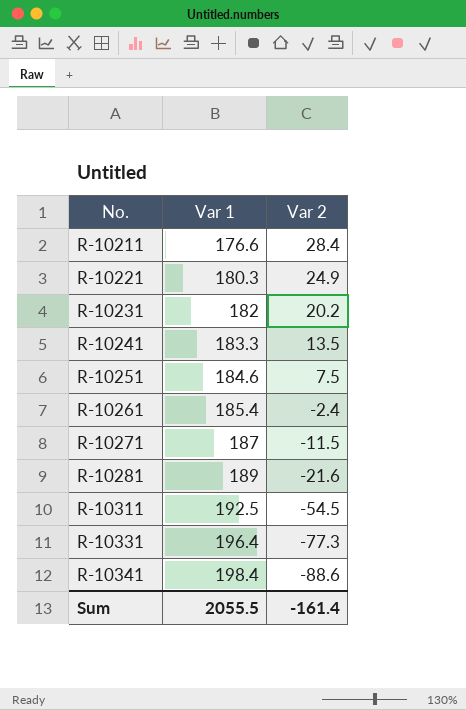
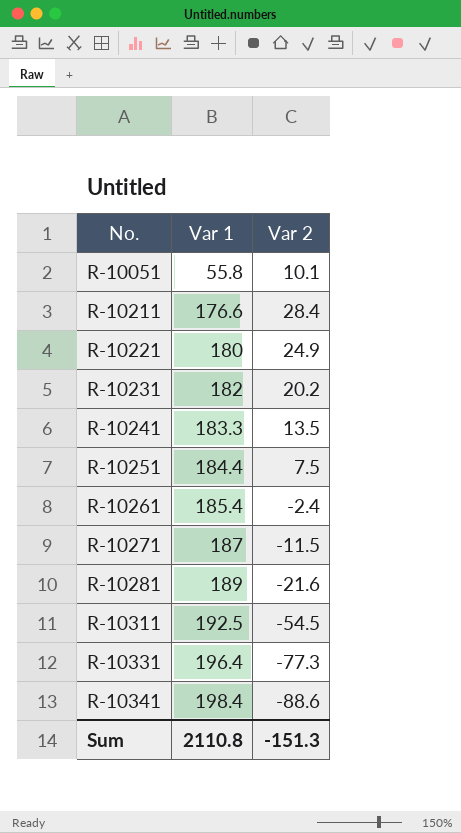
row R-10051: none -> 55.8 | 10.1
R-10221 | Var 1: 180.3 -> 180
R-10251 | Var 1: 184.6 -> 184.4
Sum | Var 1: 2055.5 -> 2110.8
Sum | Var 2: -161.4 -> -151.3

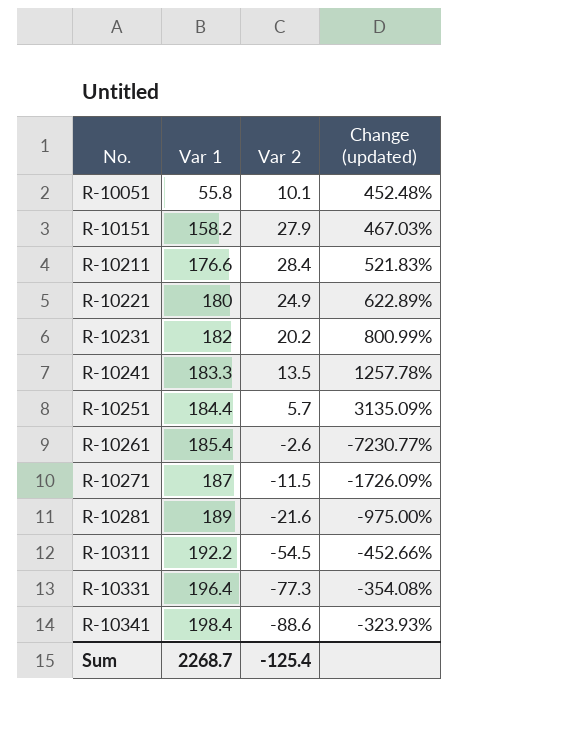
column Change (updated) | formula: none -> ([Var 1] - [Var 2]) / [Var 2]
row R-10151: none -> 158.2 | 27.9 | 467.03%
R-10251 | Var 2: 7.5 -> 5.7
R-10261 | Var 2: -2.4 -> -2.6
R-10311 | Var 1: 192.5 -> 192.2
Sum | Var 1: 2110.8 -> 2268.7
Sum | Var 2: -151.3 -> -125.4

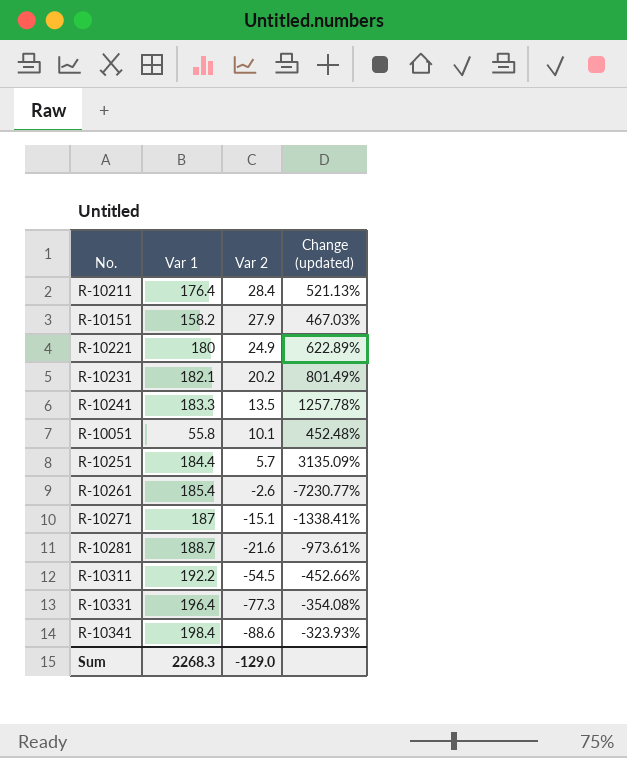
row order: No. ascending -> Var 2 descending
R-10211 | Var 1: 176.6 -> 176.4
R-10211 | Change (updated): 521.83% -> 521.13%
R-10231 | Var 1: 182 -> 182.1
R-10231 | Change (updated): 800.99% -> 801.49%
R-10271 | Var 2: -11.5 -> -15.1
R-10271 | Change (updated): -1726.09% -> -1338.41%
R-10281 | Var 1: 189 -> 188.7
R-10281 | Change (updated): -975.00% -> -973.61%
Sum | Var 1: 2268.7 -> 2268.3
Sum | Var 2: -125.4 -> -129.0

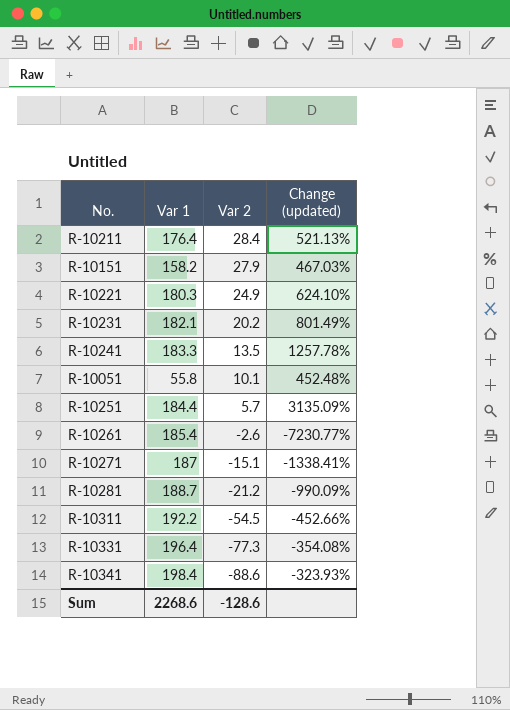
R-10221 | Var 1: 180 -> 180.3
R-10221 | Change (updated): 622.89% -> 624.10%
R-10281 | Var 2: -21.6 -> -21.2
R-10281 | Change (updated): -973.61% -> -990.09%
Sum | Var 1: 2268.3 -> 2268.6
Sum | Var 2: -129.0 -> -128.6

